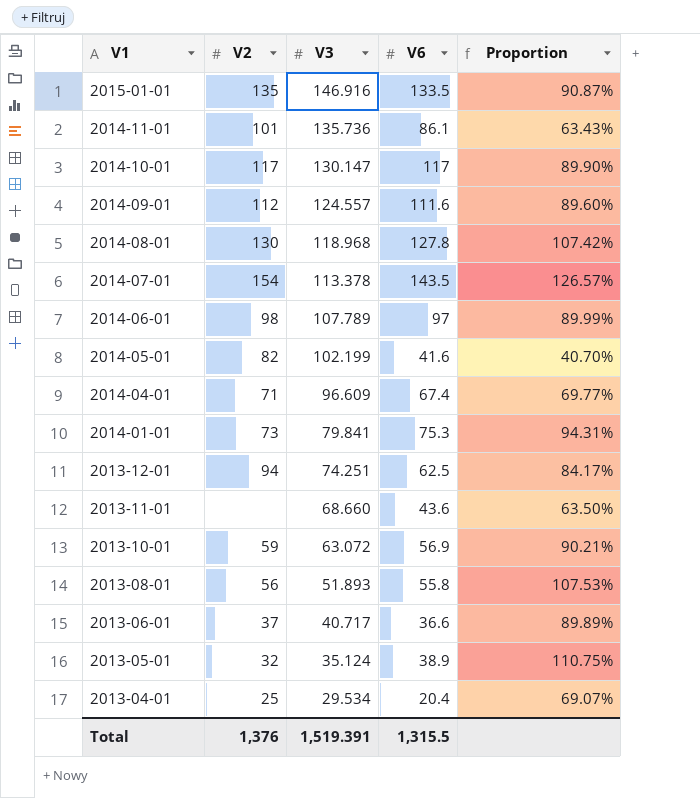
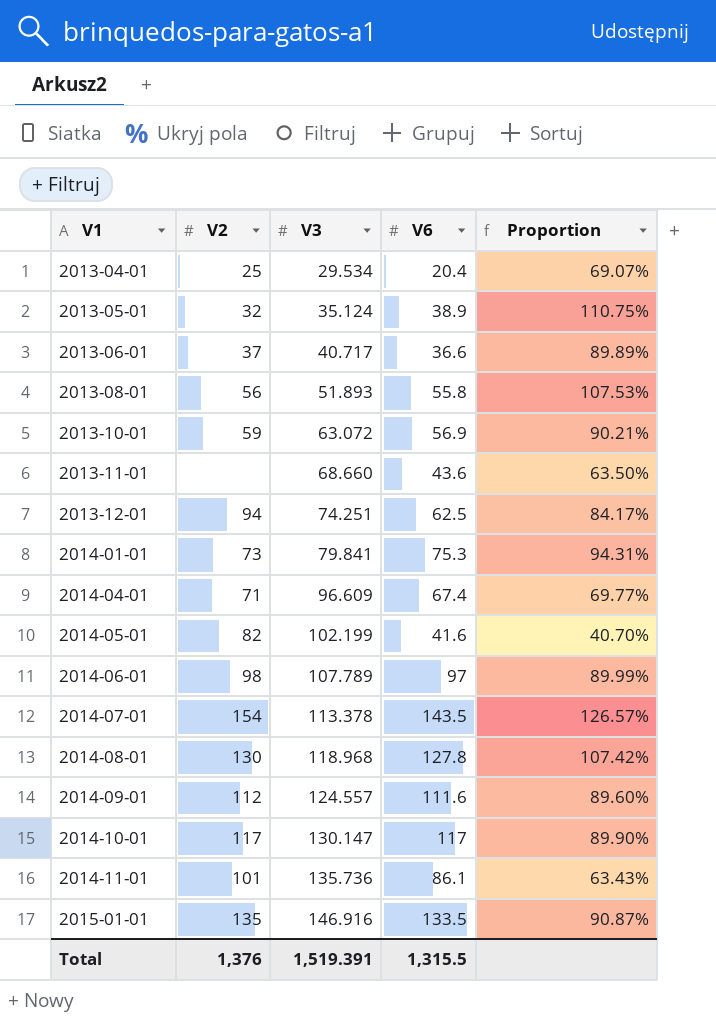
row order: V1 descending -> V1 ascending

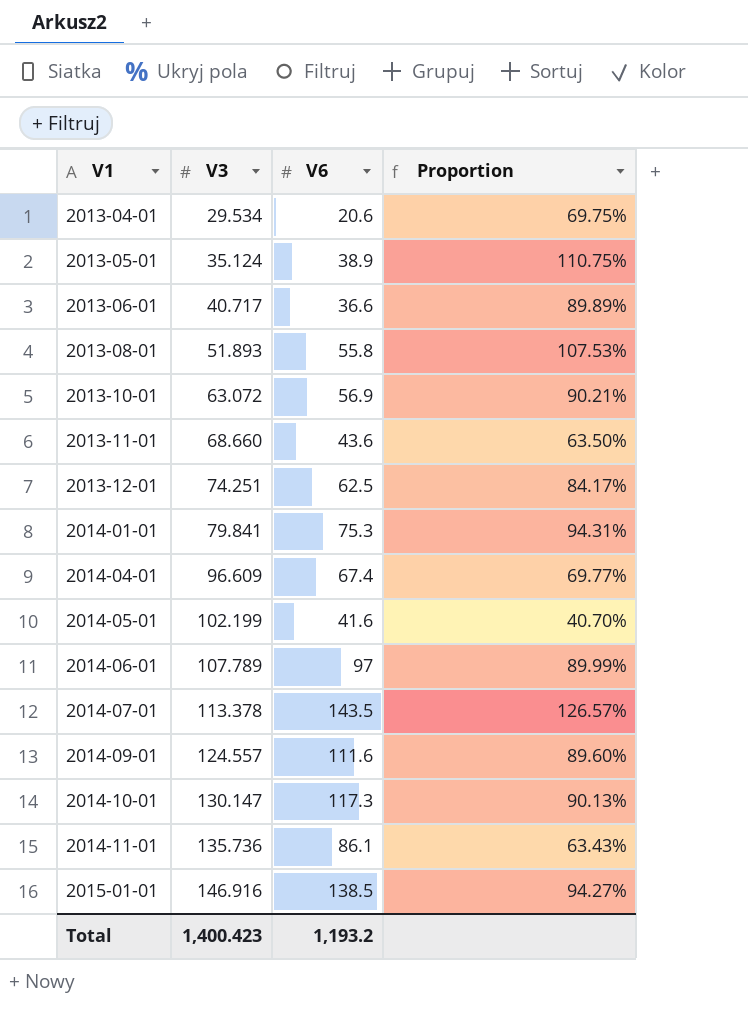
column V2 | position: 2 -> none
row 2014-08-01: 130 | 118.968 | 127.8 | 107.42% -> none
2013-04-01 | V6: 20.4 -> 20.6
2013-04-01 | Proportion: 69.07% -> 69.75%
2014-10-01 | V6: 117 -> 117.3
2014-10-01 | Proportion: 89.90% -> 90.13%
2015-01-01 | V6: 133.5 -> 138.5
2015-01-01 | Proportion: 90.87% -> 94.27%
Total | V3: 1,519.391 -> 1,400.423
Total | V6: 1,315.5 -> 1,193.2

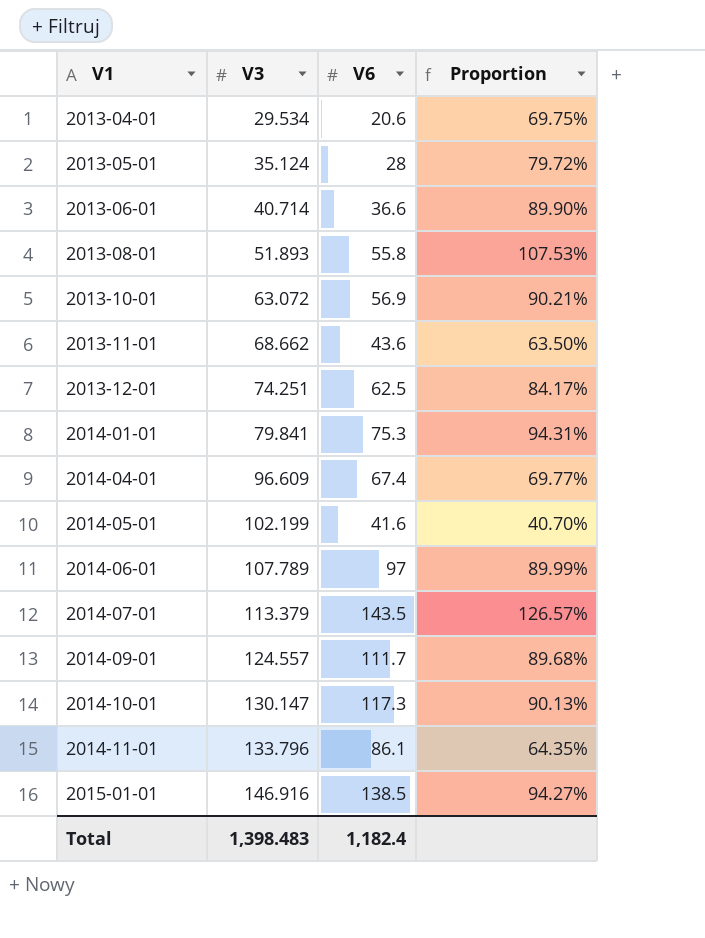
2013-05-01 | V6: 38.9 -> 28
2013-05-01 | Proportion: 110.75% -> 79.72%
2013-06-01 | V3: 40.717 -> 40.714
2013-06-01 | Proportion: 89.89% -> 89.90%
2013-11-01 | V3: 68.660 -> 68.662
2014-07-01 | V3: 113.378 -> 113.379
2014-09-01 | V6: 111.6 -> 111.7
2014-09-01 | Proportion: 89.60% -> 89.68%
2014-11-01 | V3: 135.736 -> 133.796
2014-11-01 | Proportion: 63.43% -> 64.35%
Total | V3: 1,400.423 -> 1,398.483
Total | V6: 1,193.2 -> 1,182.4

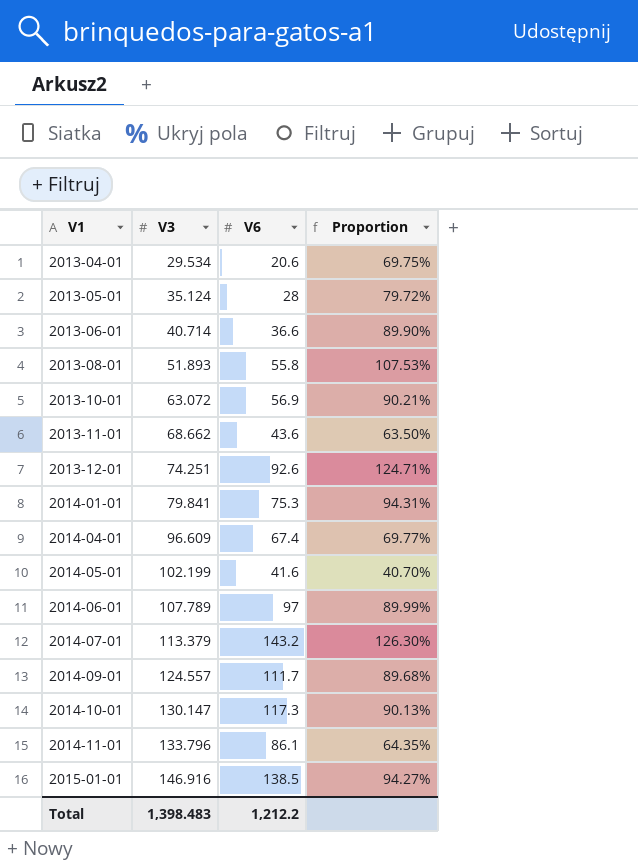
2013-12-01 | V6: 62.5 -> 92.6
2013-12-01 | Proportion: 84.17% -> 124.71%
2014-07-01 | V6: 143.5 -> 143.2
2014-07-01 | Proportion: 126.57% -> 126.30%
Total | V6: 1,182.4 -> 1,212.2

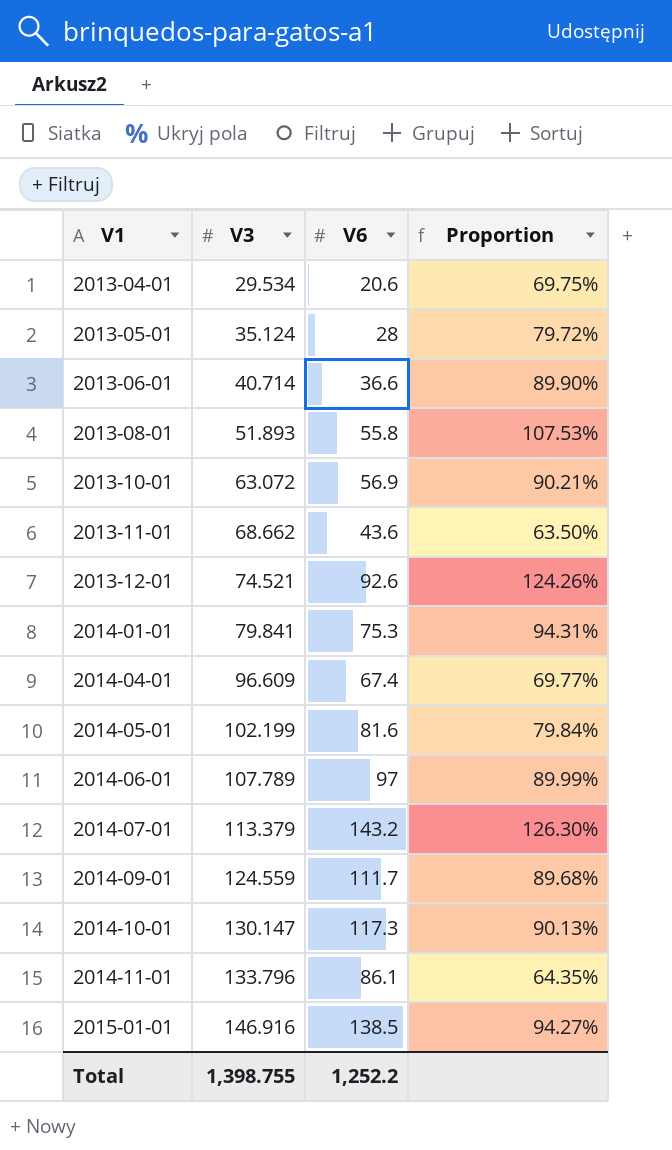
2013-12-01 | V3: 74.251 -> 74.521
2013-12-01 | Proportion: 124.71% -> 124.26%
2014-05-01 | V6: 41.6 -> 81.6
2014-05-01 | Proportion: 40.70% -> 79.84%
2014-09-01 | V3: 124.557 -> 124.559
Total | V3: 1,398.483 -> 1,398.755
Total | V6: 1,212.2 -> 1,252.2

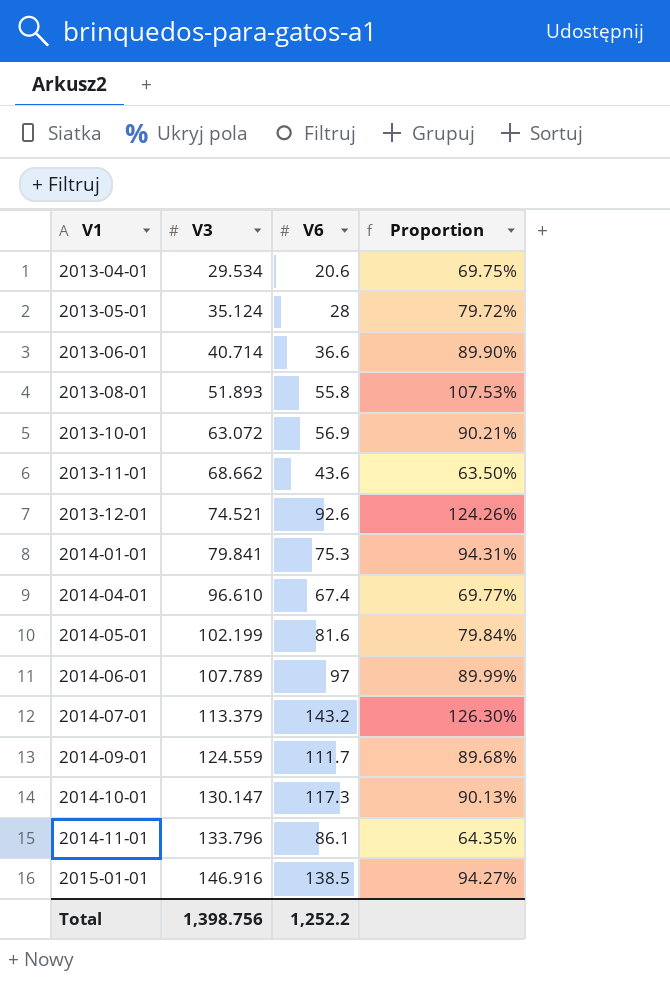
2014-04-01 | V3: 96.609 -> 96.610
Total | V3: 1,398.755 -> 1,398.756

